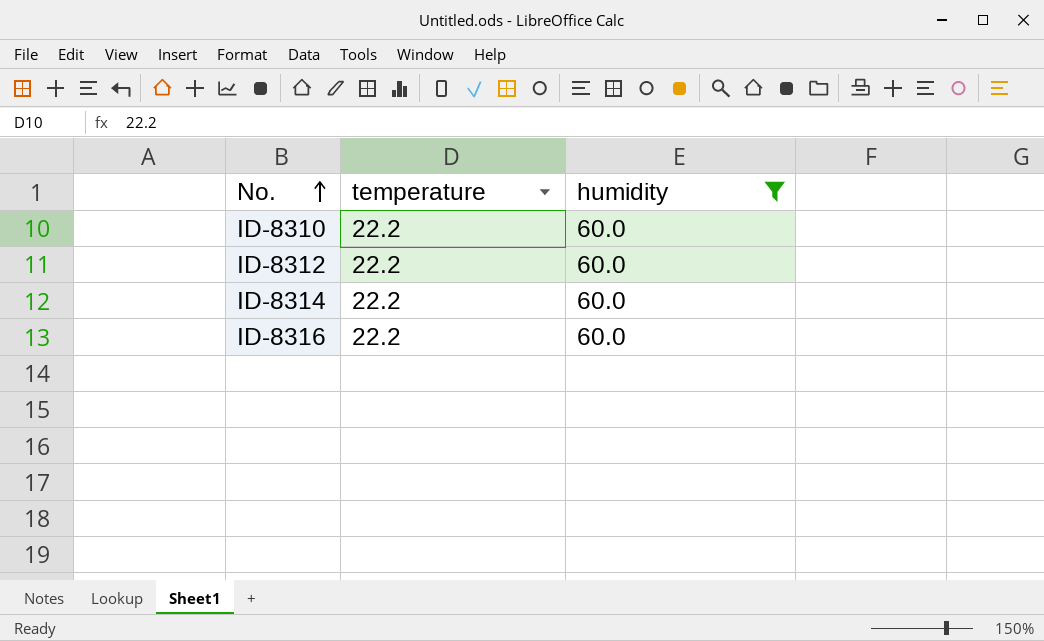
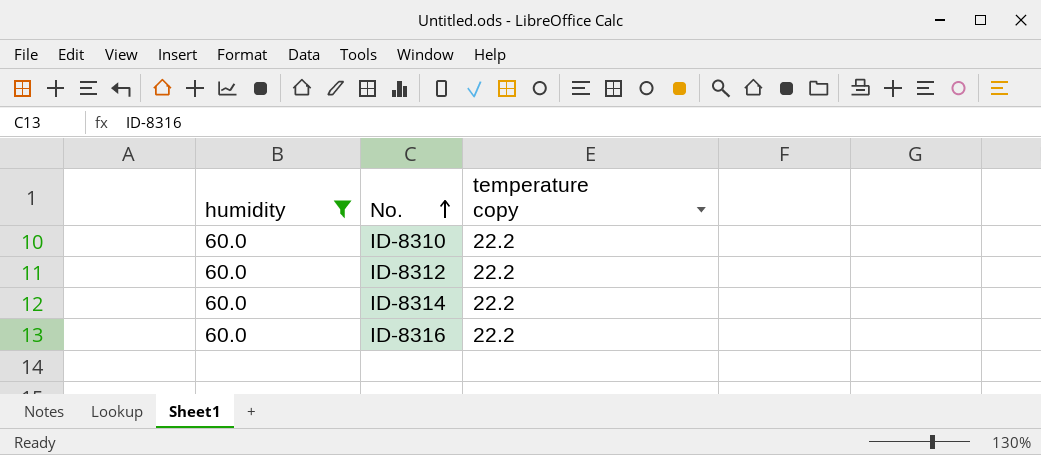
column humidity | position: 3 -> 1
column name: temperature -> temperature copy

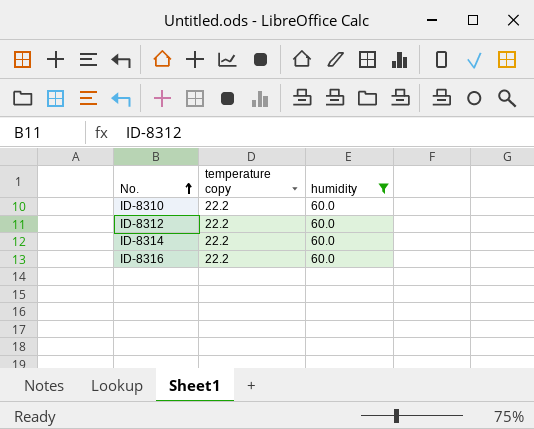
column humidity | position: 1 -> 3

